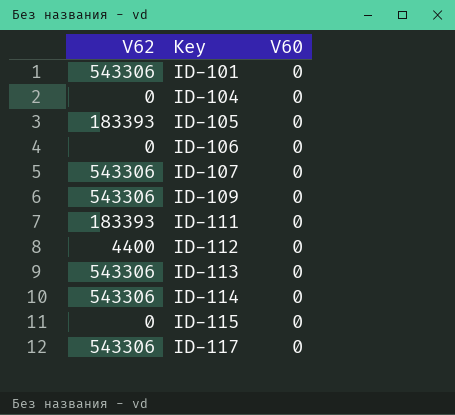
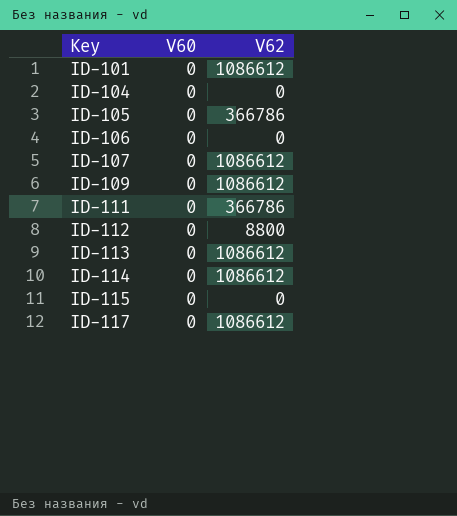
column V62 | position: 1 -> 3
ID-101 | V62: 543306 -> 1086612
ID-105 | V62: 183393 -> 366786
ID-107 | V62: 543306 -> 1086612
ID-109 | V62: 543306 -> 1086612
ID-111 | V62: 183393 -> 366786
ID-112 | V62: 4400 -> 8800
ID-113 | V62: 543306 -> 1086612
ID-114 | V62: 543306 -> 1086612
ID-117 | V62: 543306 -> 1086612

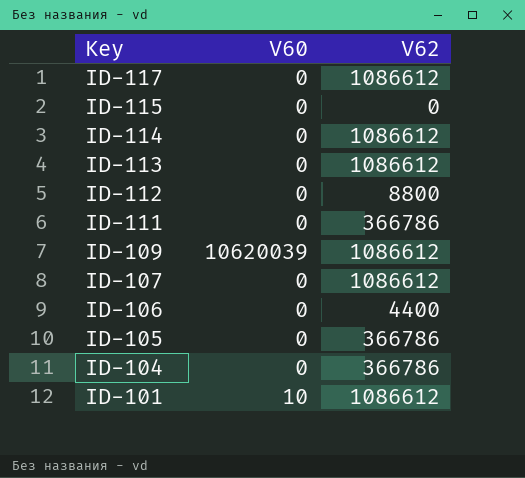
row order: Key ascending -> Key descending
ID-109 | V60: 0 -> 10620039
ID-106 | V62: 0 -> 4400
ID-104 | V62: 0 -> 366786
ID-101 | V60: 0 -> 10

